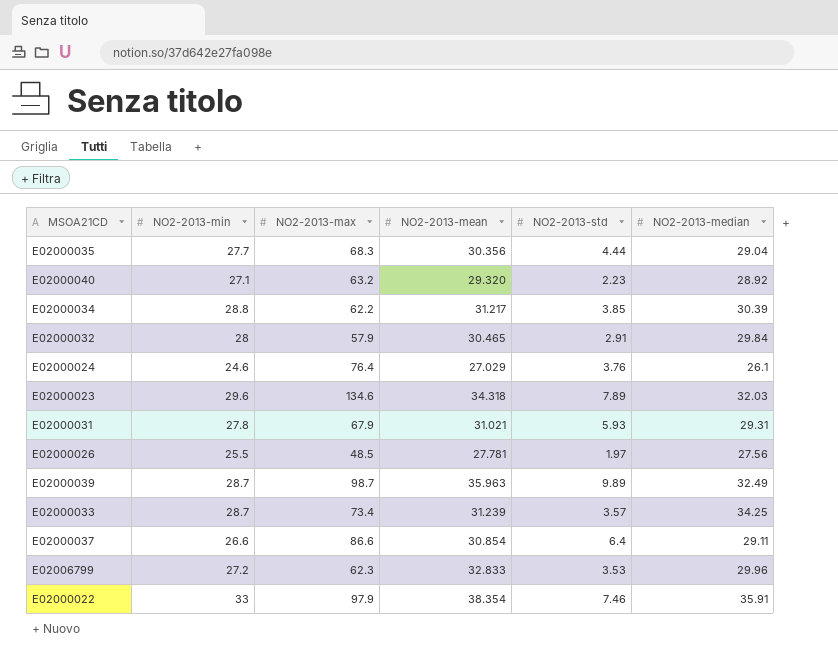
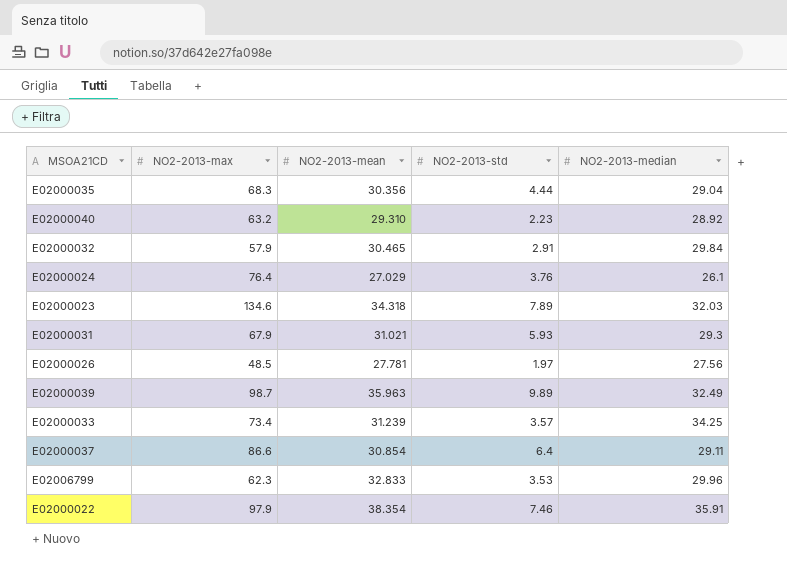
column NO2-2013-min | position: 2 -> none
row E02000034: 28.8 | 62.2 | 31.217 | 3.85 | 30.39 -> none
E02000040 | NO2-2013-mean: 29.320 -> 29.310
E02000031 | NO2-2013-median: 29.31 -> 29.3

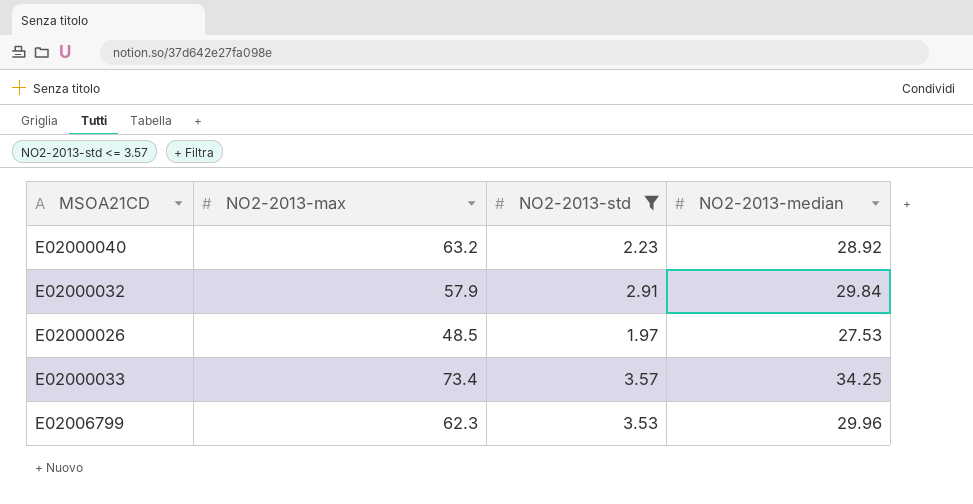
filter: none -> NO2-2013-std <= 3.57
column NO2-2013-mean | position: 3 -> none
E02000026 | NO2-2013-median: 27.56 -> 27.53

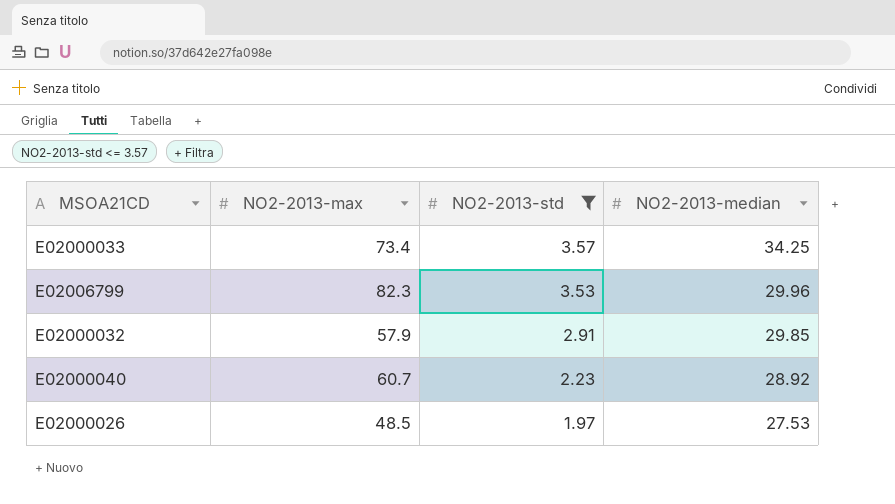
row order: none -> NO2-2013-std descending
E02006799 | NO2-2013-max: 62.3 -> 82.3
E02000032 | NO2-2013-median: 29.84 -> 29.85
E02000040 | NO2-2013-max: 63.2 -> 60.7

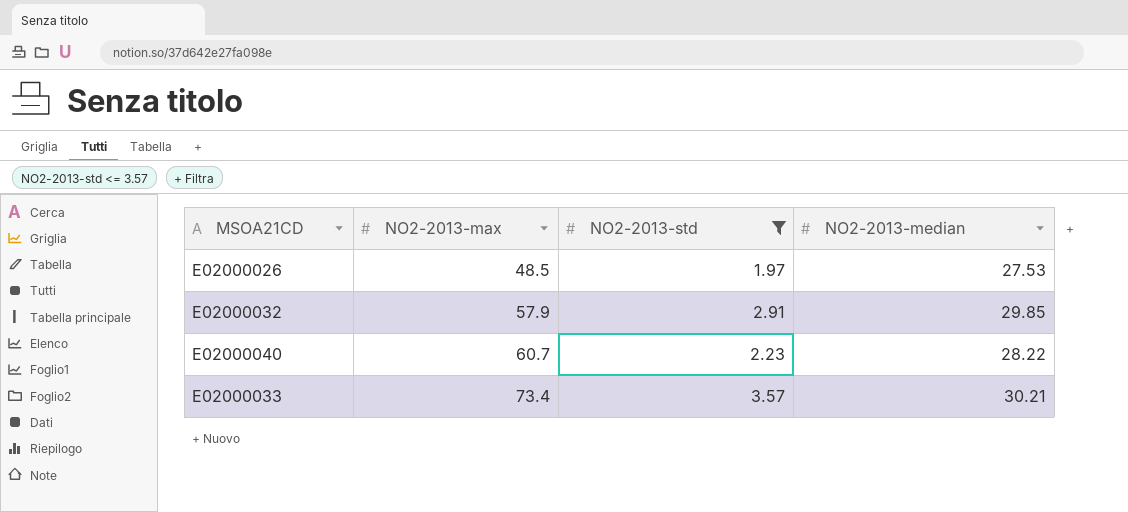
row order: NO2-2013-std descending -> NO2-2013-max ascending
row E02006799: 82.3 | 3.53 | 29.96 -> none
E02000040 | NO2-2013-median: 28.92 -> 28.22
E02000033 | NO2-2013-median: 34.25 -> 30.21

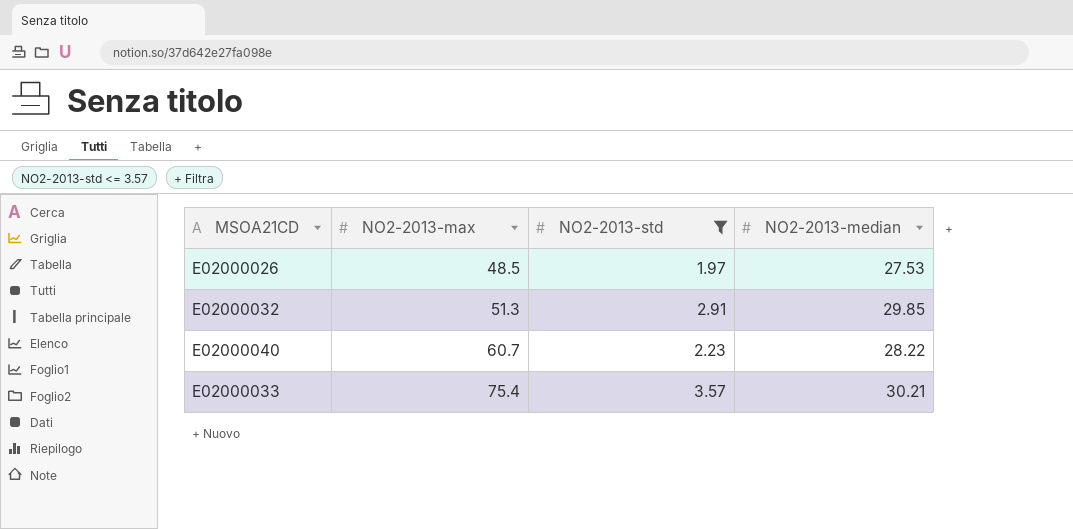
E02000032 | NO2-2013-max: 57.9 -> 51.3
E02000033 | NO2-2013-max: 73.4 -> 75.4

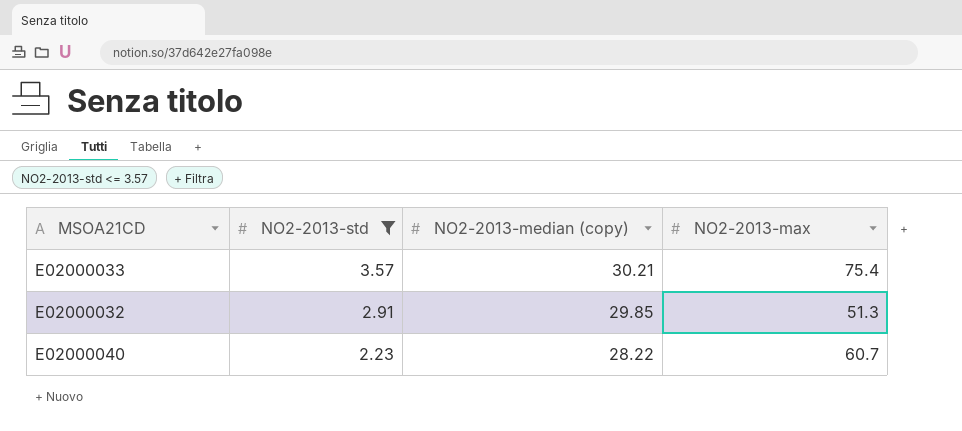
row order: NO2-2013-max ascending -> NO2-2013-std descending
column name: NO2-2013-median -> NO2-2013-median (copy)
column NO2-2013-max | position: 2 -> 4
row E02000026: 48.5 | 1.97 | 27.53 -> none

